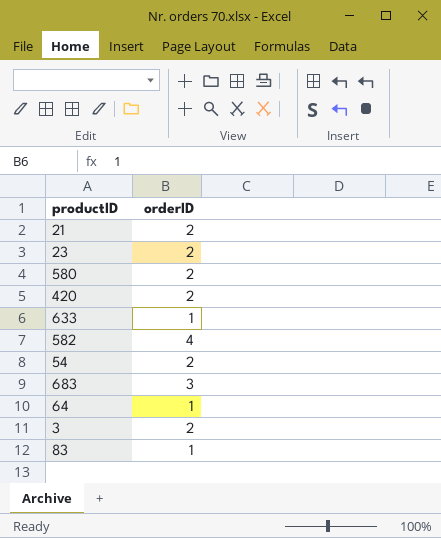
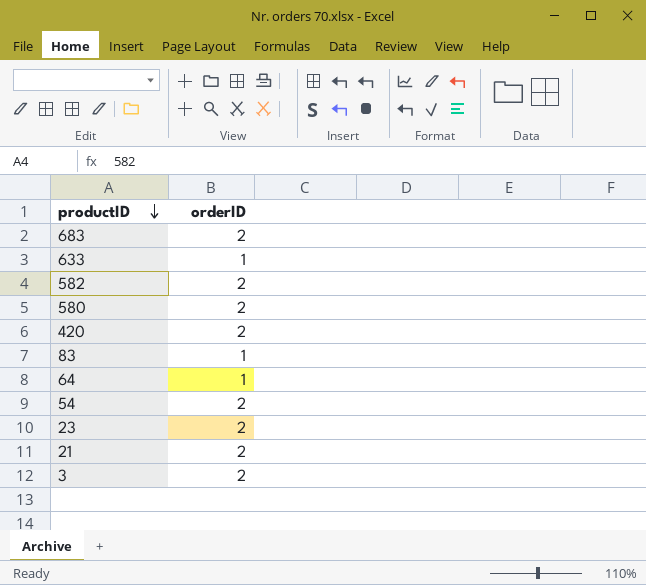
row order: none -> productID descending
683 | orderID: 3 -> 2
582 | orderID: 4 -> 2

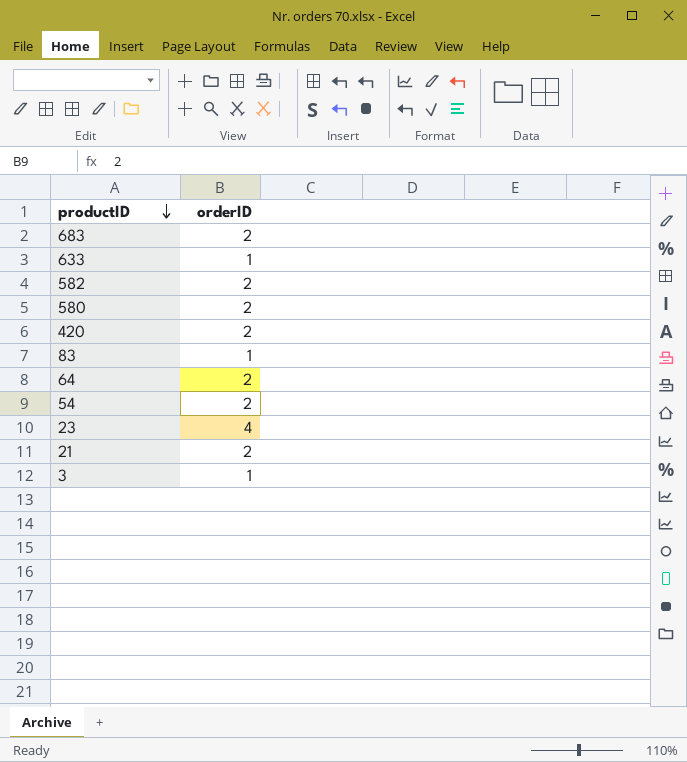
64 | orderID: 1 -> 2
23 | orderID: 2 -> 4
3 | orderID: 2 -> 1

